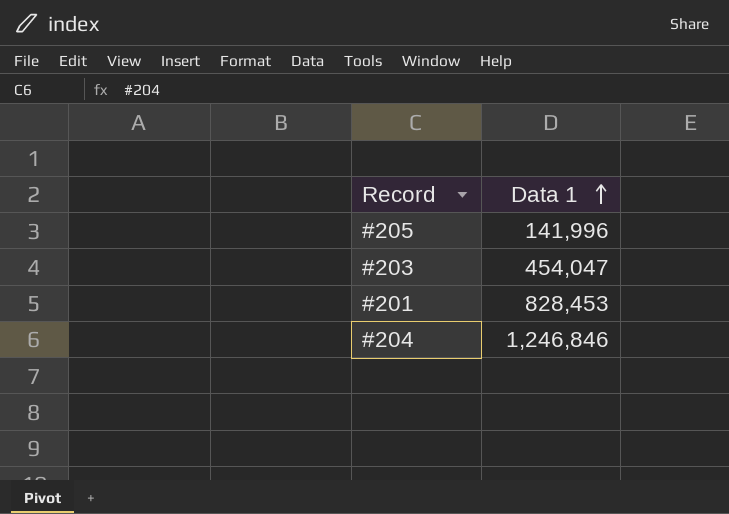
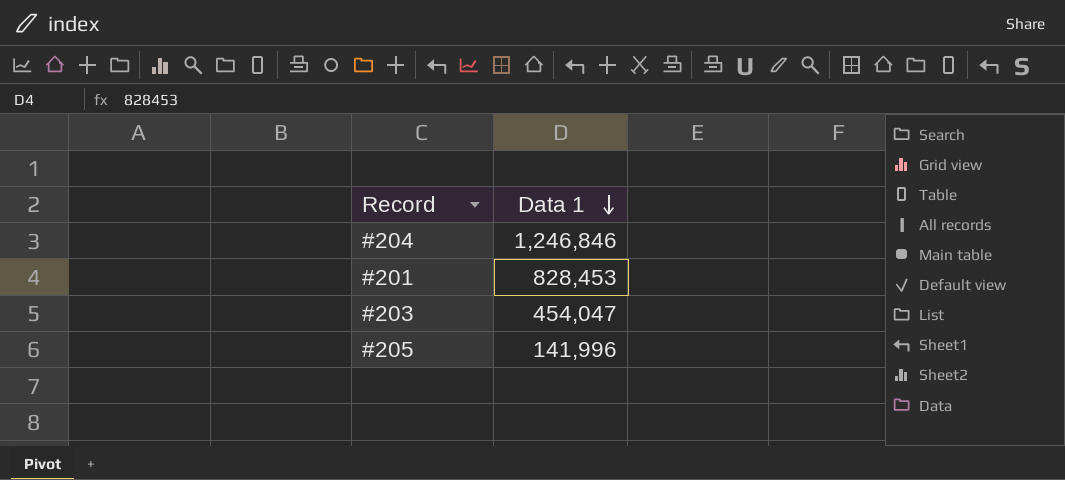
row order: Data 1 ascending -> Data 1 descending

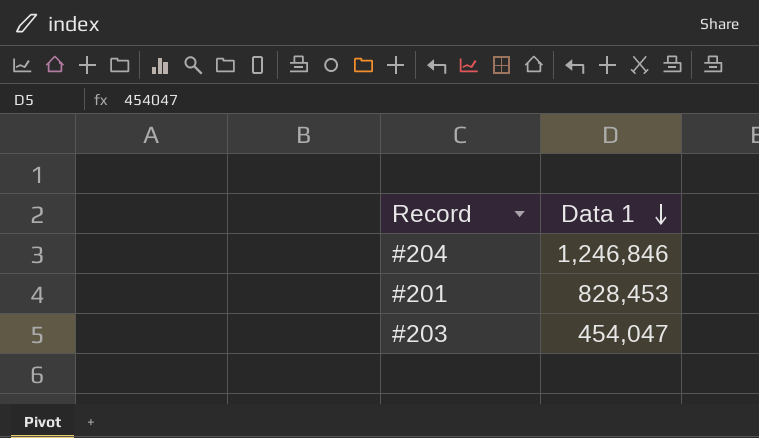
row #205: 141,996 -> none

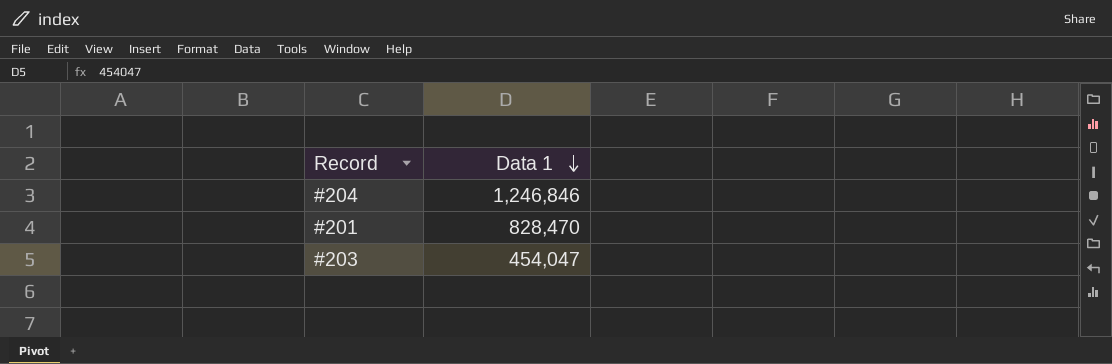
#201 | Data 1: 828,453 -> 828,470

